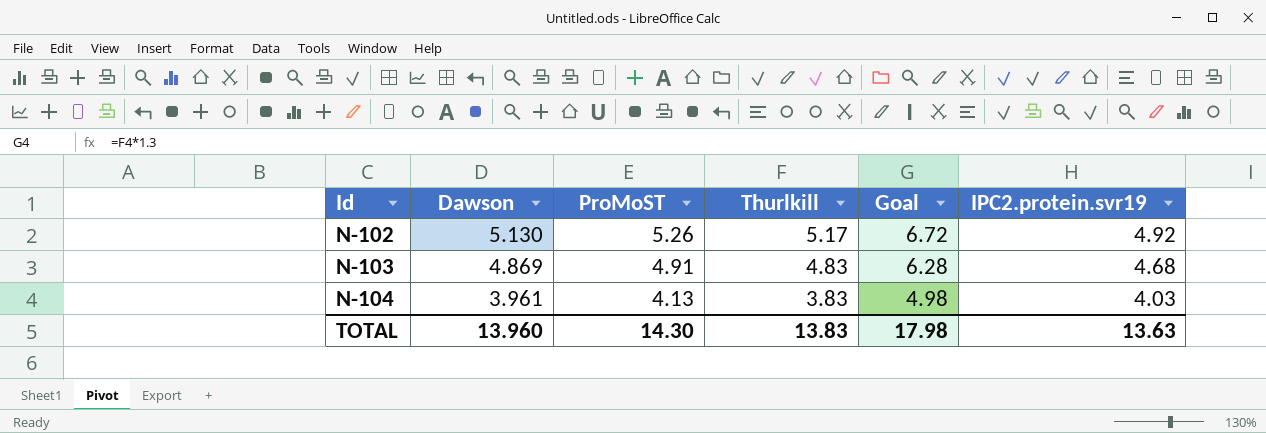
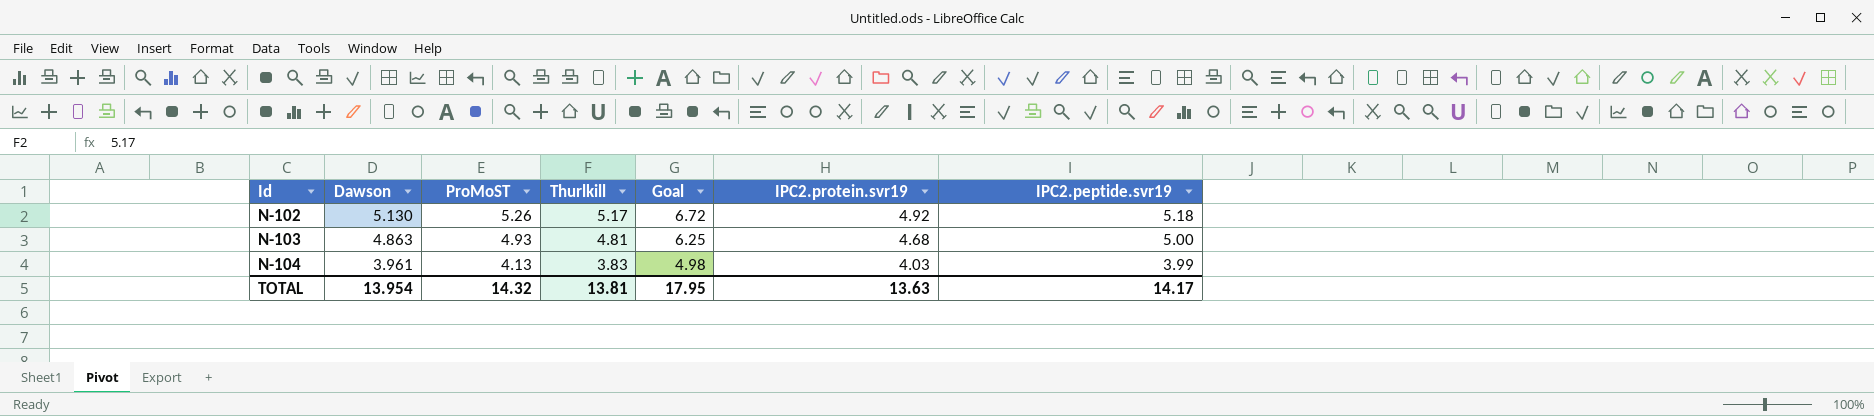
column IPC2.peptide.svr19 | position: none -> 7
N-103 | Dawson: 4.869 -> 4.863
N-103 | ProMoST: 4.91 -> 4.93
N-103 | Thurlkill: 4.83 -> 4.81
N-103 | Goal: 6.28 -> 6.25
TOTAL | Dawson: 13.960 -> 13.954
TOTAL | ProMoST: 14.30 -> 14.32
TOTAL | Thurlkill: 13.83 -> 13.81
TOTAL | Goal: 17.98 -> 17.95

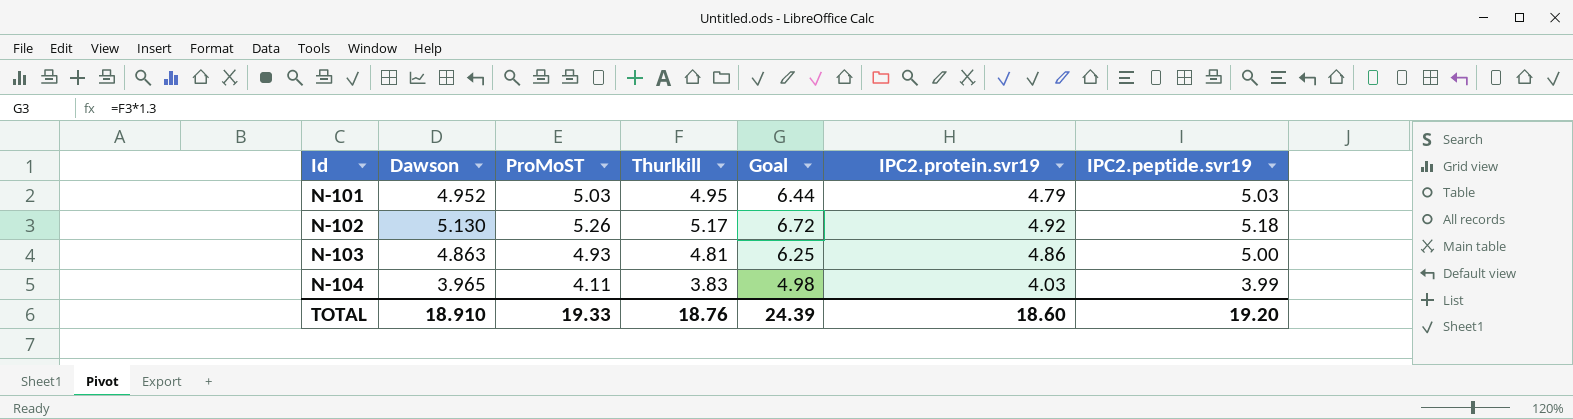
row N-101: none -> 4.952 | 5.03 | 4.95 | 6.44 | 4.79 | 5.03
N-103 | IPC2.protein.svr19: 4.68 -> 4.86
N-104 | Dawson: 3.961 -> 3.965
N-104 | ProMoST: 4.13 -> 4.11
TOTAL | Dawson: 13.954 -> 18.910
TOTAL | ProMoST: 14.32 -> 19.33
TOTAL | Thurlkill: 13.81 -> 18.76
TOTAL | Goal: 17.95 -> 24.39
TOTAL | IPC2.protein.svr19: 13.63 -> 18.60
TOTAL | IPC2.peptide.svr19: 14.17 -> 19.20

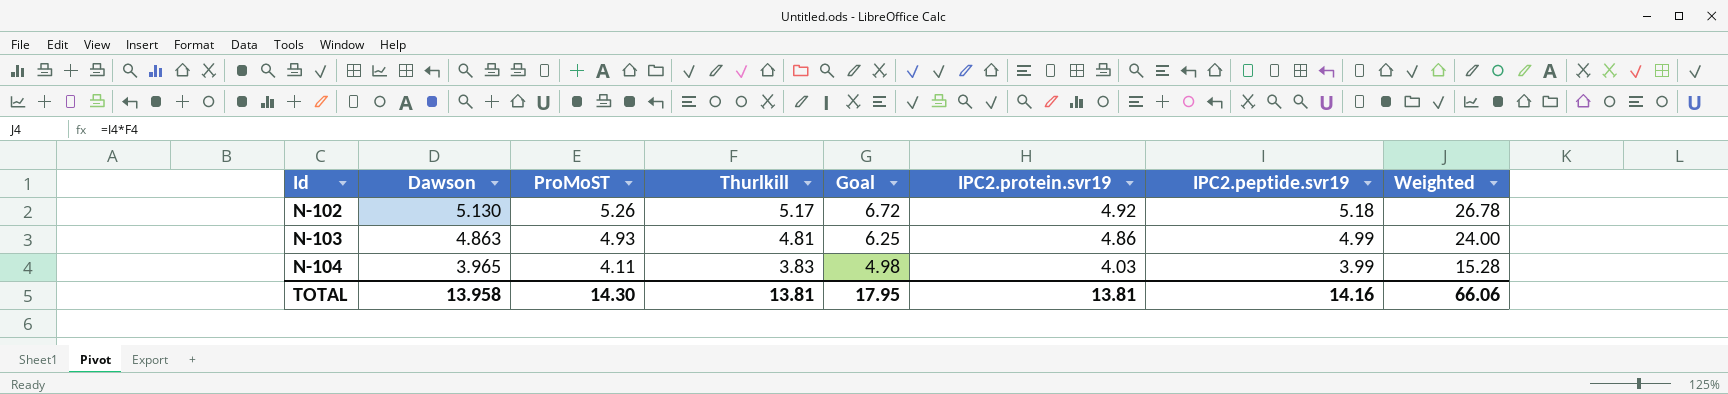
column Weighted | formula: none -> [Thurlkill] * [IPC2.peptide.svr19]
row N-101: 4.952 | 5.03 | 4.95 | 6.44 | 4.79 | 5.03 -> none
N-103 | IPC2.peptide.svr19: 5.00 -> 4.99
TOTAL | Dawson: 18.910 -> 13.958
TOTAL | ProMoST: 19.33 -> 14.30
TOTAL | Thurlkill: 18.76 -> 13.81
TOTAL | Goal: 24.39 -> 17.95
TOTAL | IPC2.protein.svr19: 18.60 -> 13.81
TOTAL | IPC2.peptide.svr19: 19.20 -> 14.16

